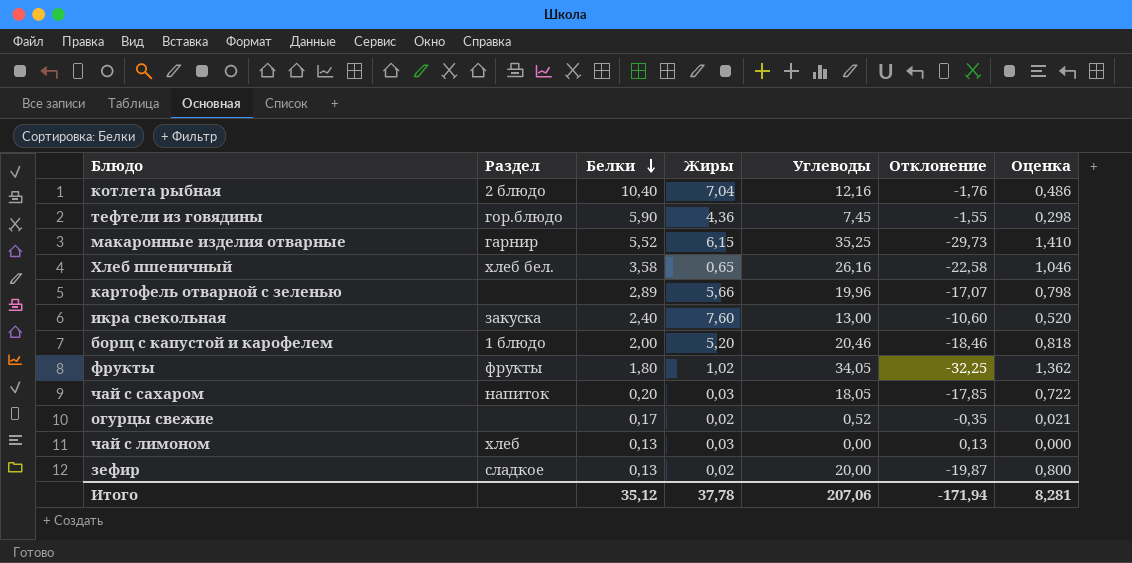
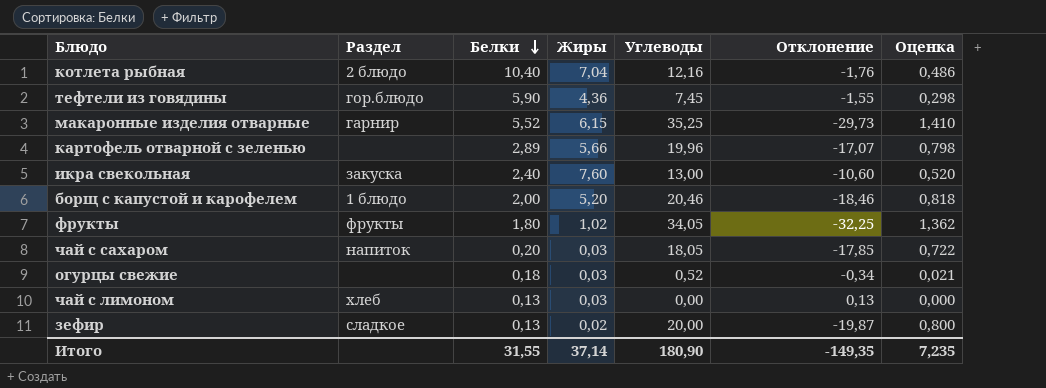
row Хлеб пшеничный: хлеб бел. | 3,58 | 0,65 | 26,16 | -22,58 | 1,046 -> none
огурцы свежие | Белки: 0,17 -> 0,18
огурцы свежие | Жиры: 0,02 -> 0,03
огурцы свежие | Отклонение: -0,35 -> -0,34
Итого | Белки: 35,12 -> 31,55
Итого | Жиры: 37,78 -> 37,14
Итого | Углеводы: 207,06 -> 180,90
Итого | Отклонение: -171,94 -> -149,35
Итого | Оценка: 8,281 -> 7,235

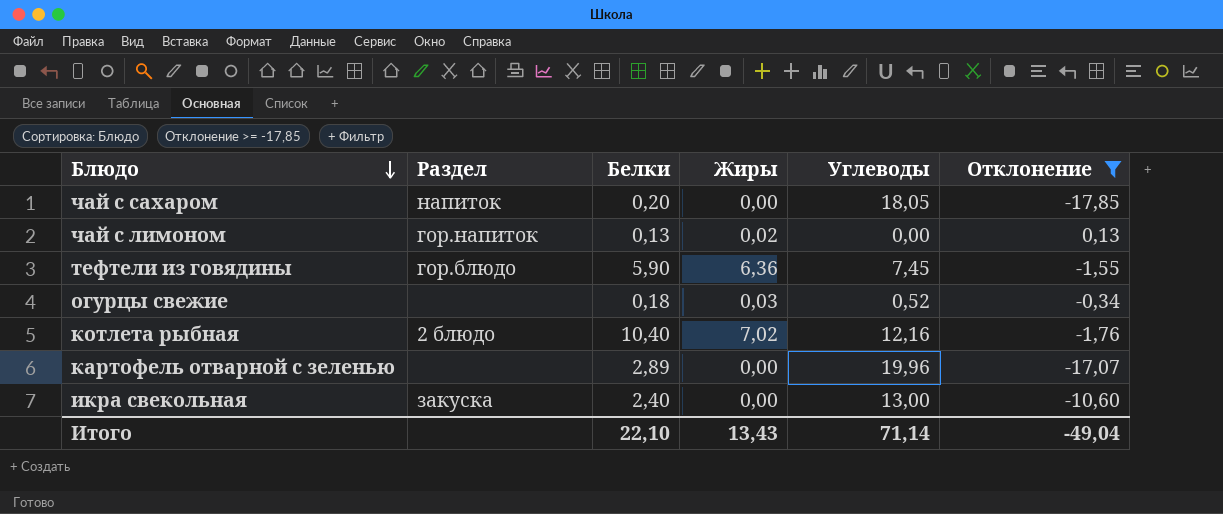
filter: none -> Отклонение >= -17,85
row order: Белки descending -> Блюдо descending
column Оценка | formula: [Углеводы] * 0,04 -> none
чай с сахаром | Жиры: 0,03 -> 0,00
чай с лимоном | Раздел: хлеб -> гор.напиток
чай с лимоном | Жиры: 0,03 -> 0,02
тефтели из говядины | Жиры: 4,36 -> 6,36
котлета рыбная | Жиры: 7,04 -> 7,02
картофель отварной с зеленью | Жиры: 5,66 -> 0,00
икра свекольная | Жиры: 7,60 -> 0,00
Итого | Белки: 31,55 -> 22,10
Итого | Жиры: 37,14 -> 13,43
Итого | Углеводы: 180,90 -> 71,14
Итого | Отклонение: -149,35 -> -49,04

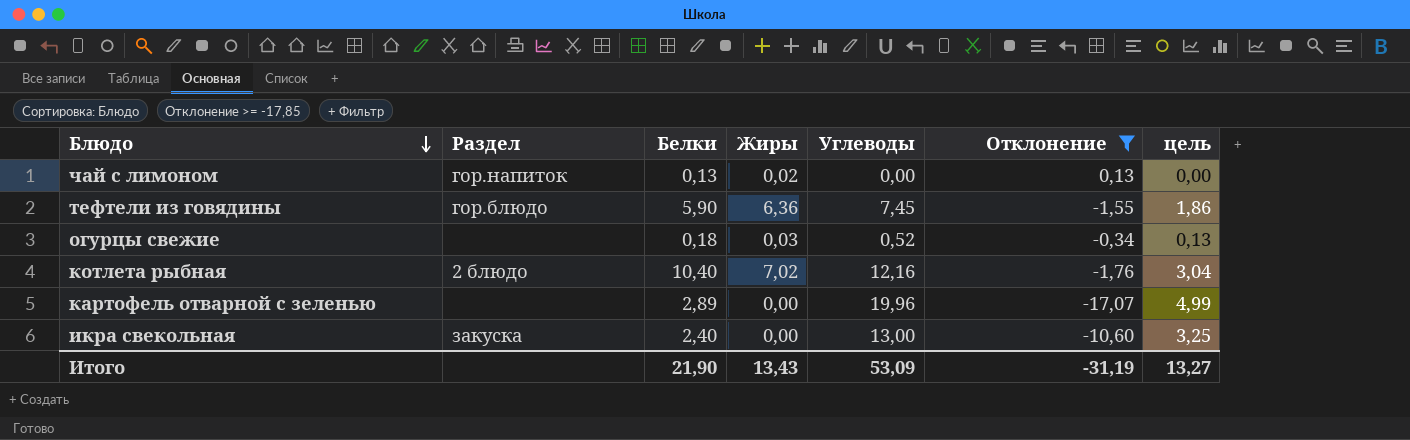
column цель | formula: none -> [Углеводы] * 0,25
row чай с сахаром: напиток | 0,20 | 0,00 | 18,05 | -17,85 -> none
Итого | Белки: 22,10 -> 21,90
Итого | Углеводы: 71,14 -> 53,09
Итого | Отклонение: -49,04 -> -31,19

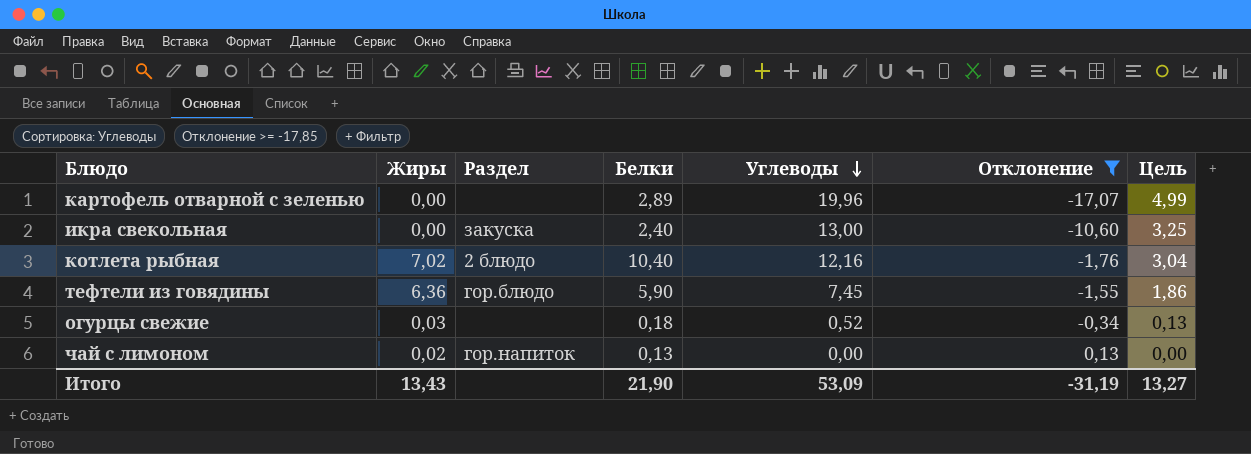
row order: Блюдо descending -> Углеводы descending
column Жиры | position: 4 -> 2
column name: цель -> Цель

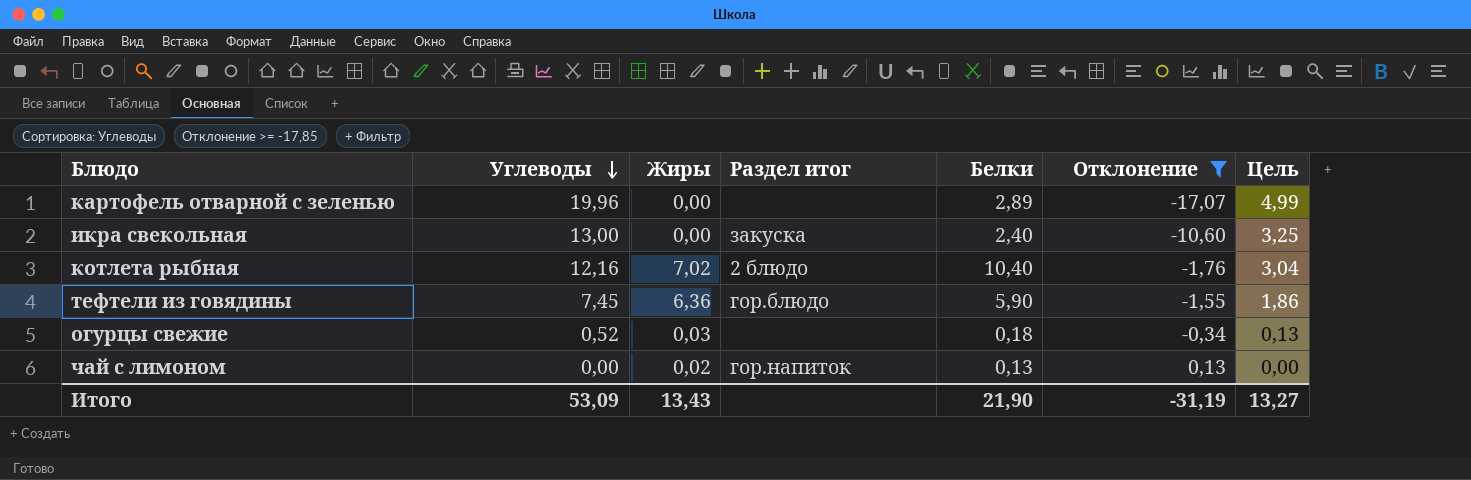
column Углеводы | position: 5 -> 2
column name: Раздел -> Раздел итог

